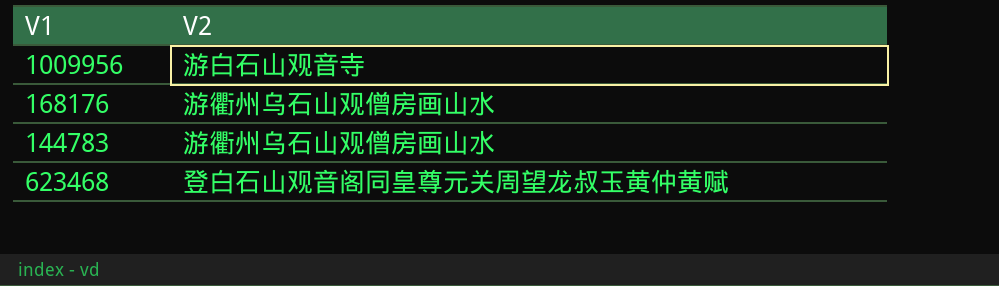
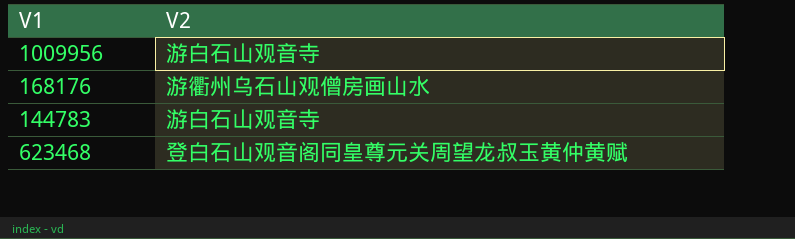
144783 | V2: 游衢州乌石山观僧房画山水 -> 游白石山观音寺

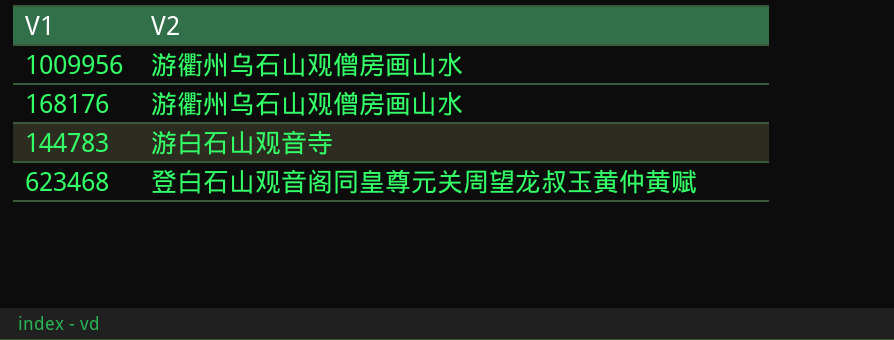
1009956 | V2: 游白石山观音寺 -> 游衢州乌石山观僧房画山水

